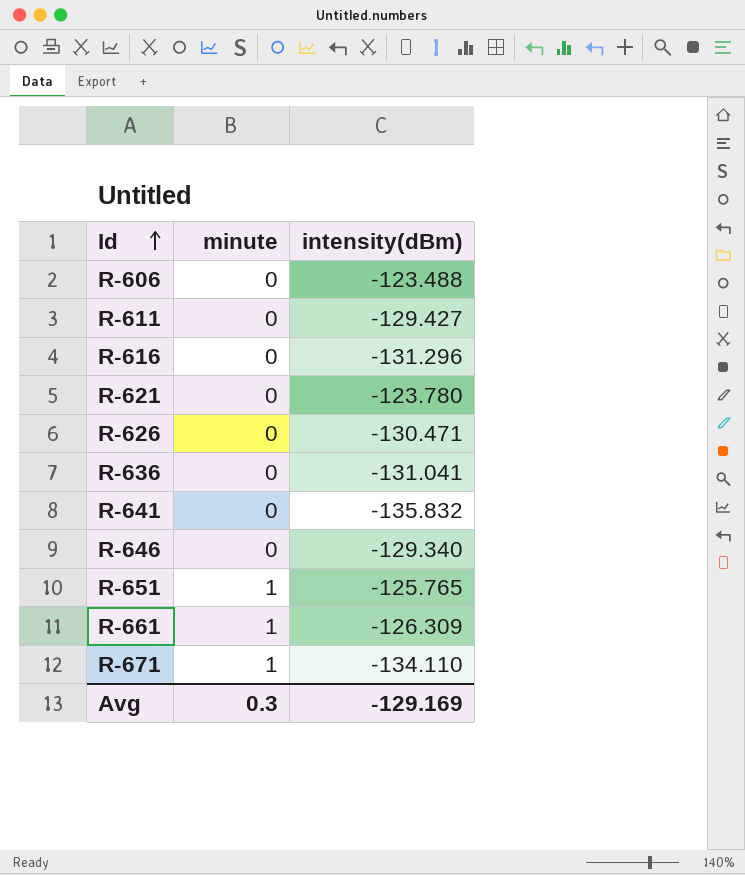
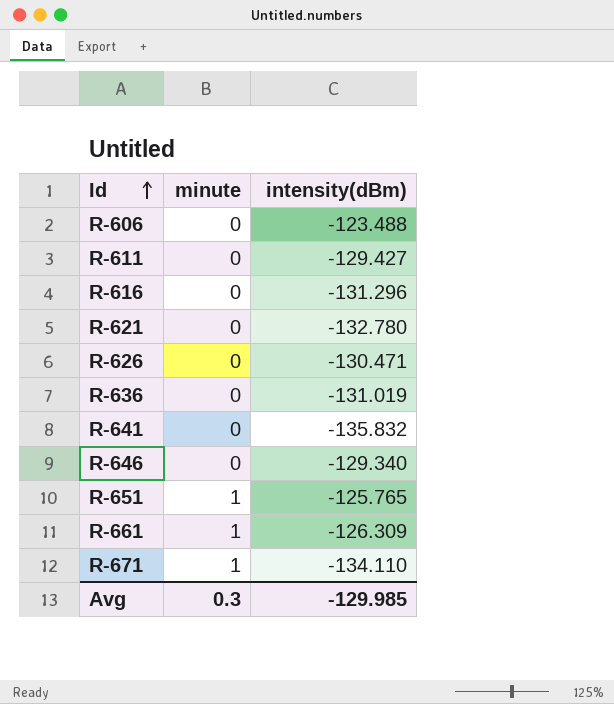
R-621 | intensity(dBm): -123.780 -> -132.780
R-636 | intensity(dBm): -131.041 -> -131.019
Avg | intensity(dBm): -129.169 -> -129.985

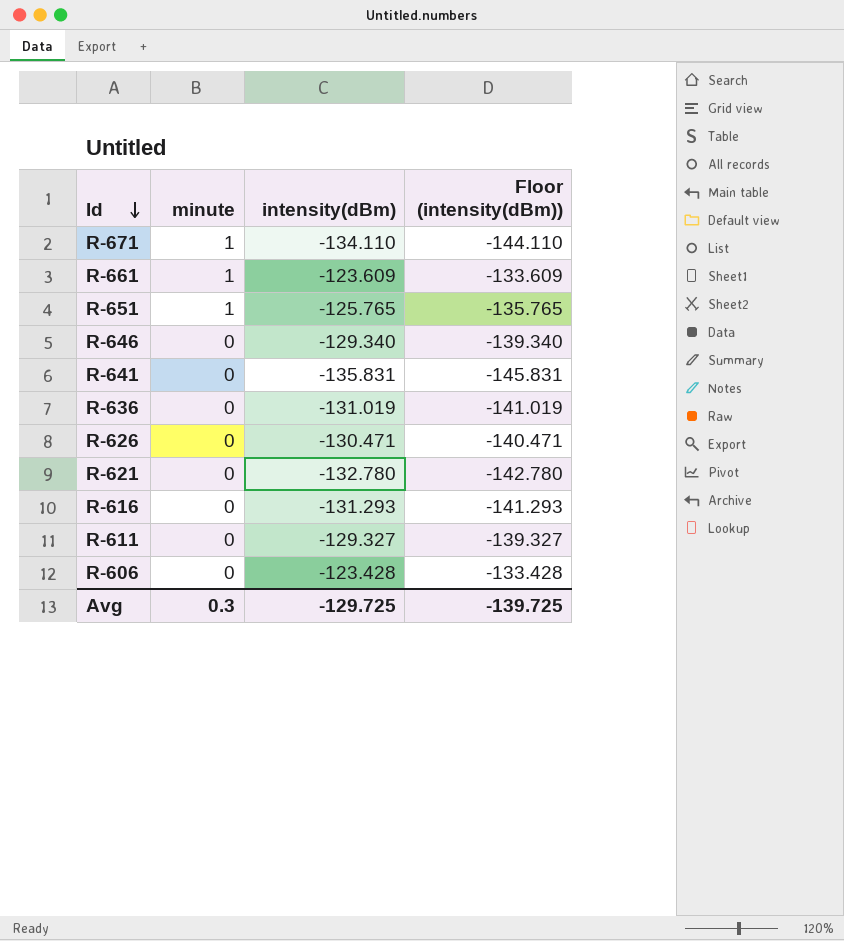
row order: Id ascending -> Id descending
column Floor (intensity(dBm)) | formula: none -> [intensity(dBm)] - 10
R-661 | intensity(dBm): -126.309 -> -123.609
R-641 | intensity(dBm): -135.832 -> -135.831
R-616 | intensity(dBm): -131.296 -> -131.293
R-611 | intensity(dBm): -129.427 -> -129.327
R-606 | intensity(dBm): -123.488 -> -123.428
Avg | intensity(dBm): -129.985 -> -129.725

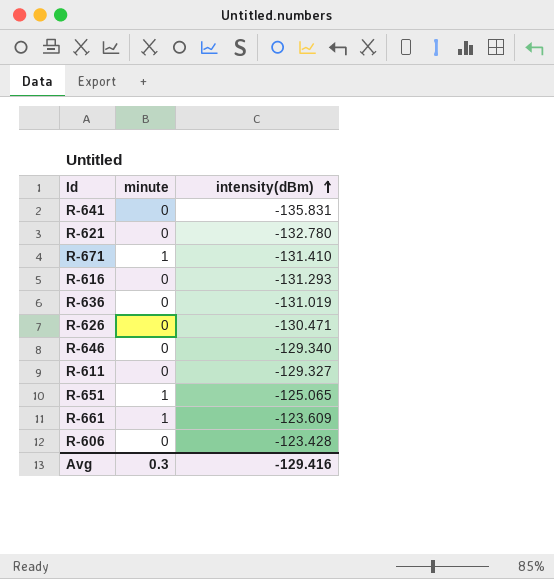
row order: Id descending -> intensity(dBm) ascending
column Floor (intensity(dBm)) | formula: [intensity(dBm)] - 10 -> none
R-671 | intensity(dBm): -134.110 -> -131.410
R-651 | intensity(dBm): -125.765 -> -125.065
Avg | intensity(dBm): -129.725 -> -129.416

